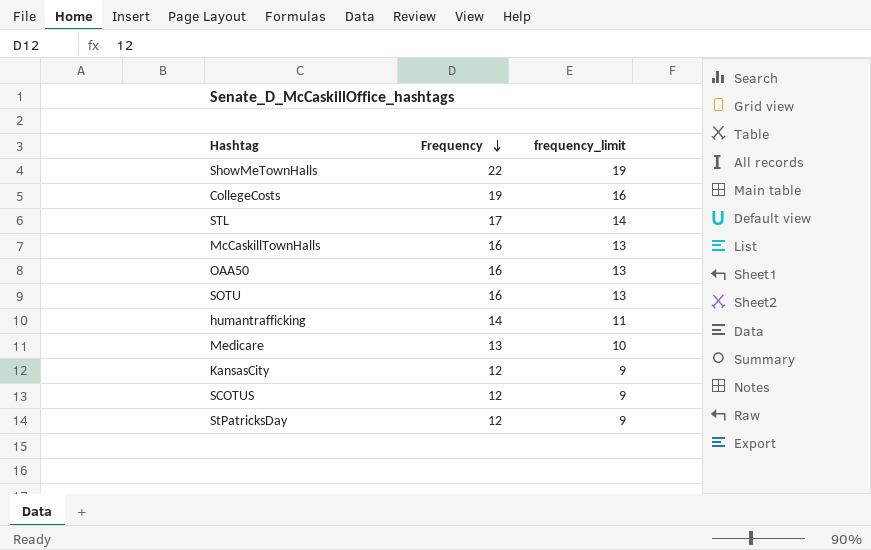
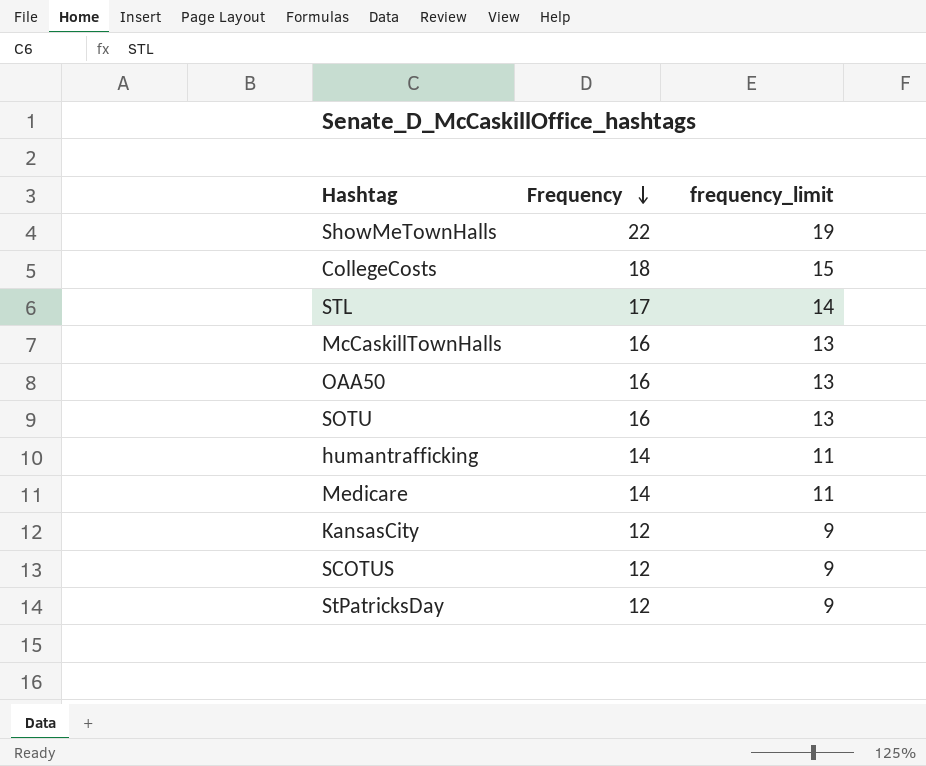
CollegeCosts | Frequency: 19 -> 18
CollegeCosts | frequency_limit: 16 -> 15
Medicare | Frequency: 13 -> 14
Medicare | frequency_limit: 10 -> 11

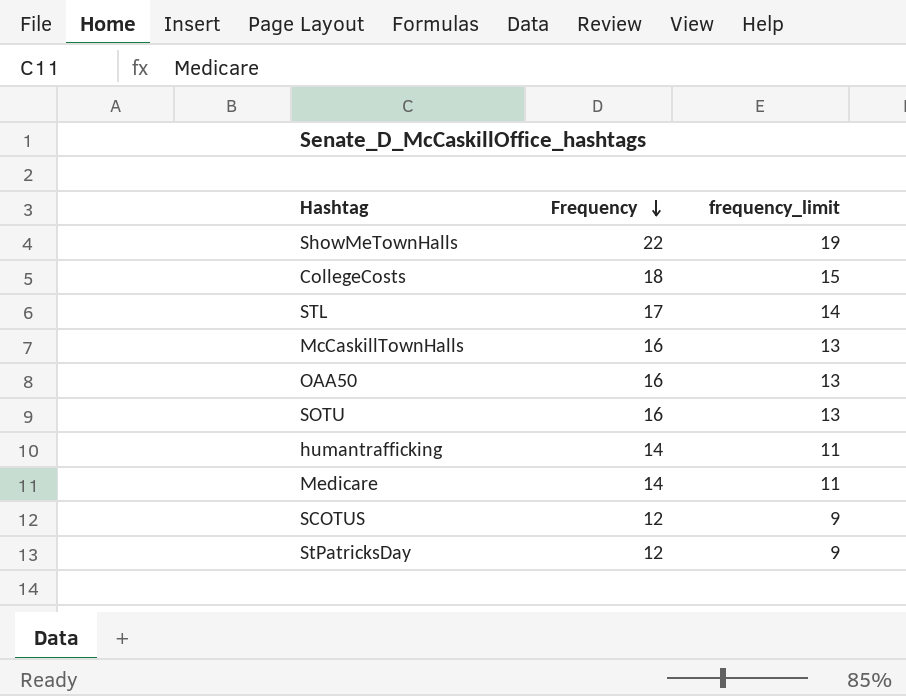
row KansasCity: 12 | 9 -> none

